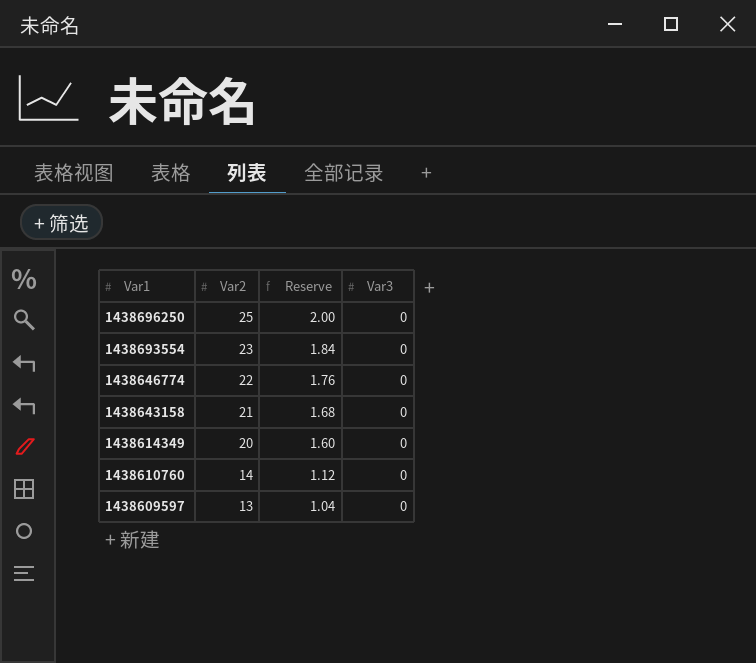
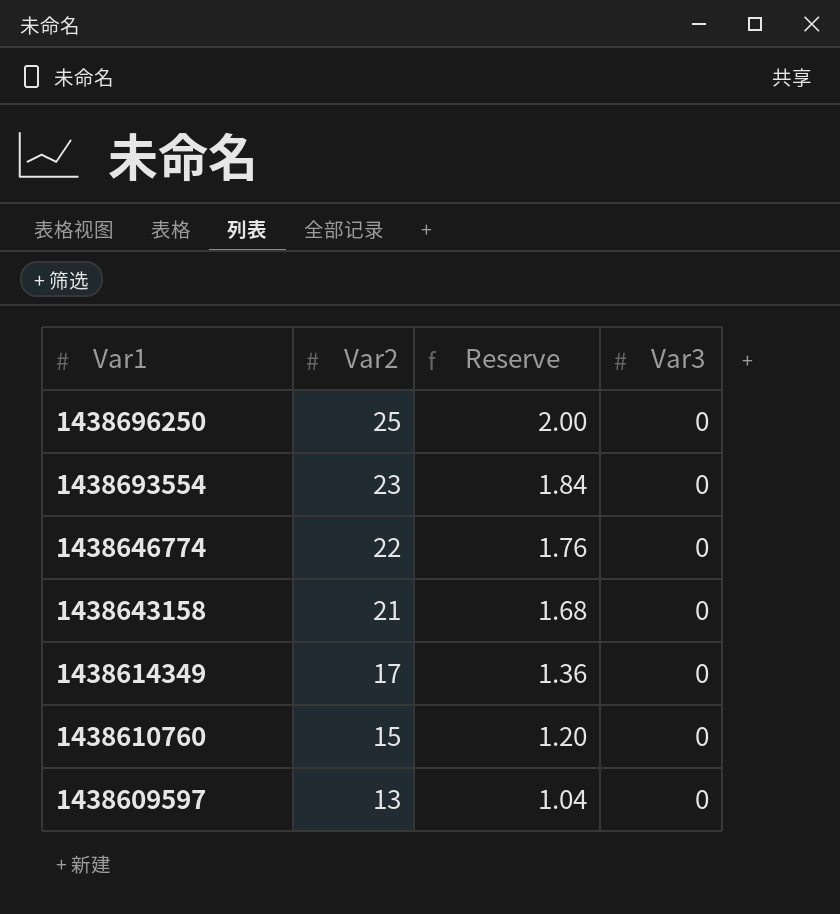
1438614349 | Var2: 20 -> 17
1438614349 | Reserve: 1.60 -> 1.36
1438610760 | Var2: 14 -> 15
1438610760 | Reserve: 1.12 -> 1.20

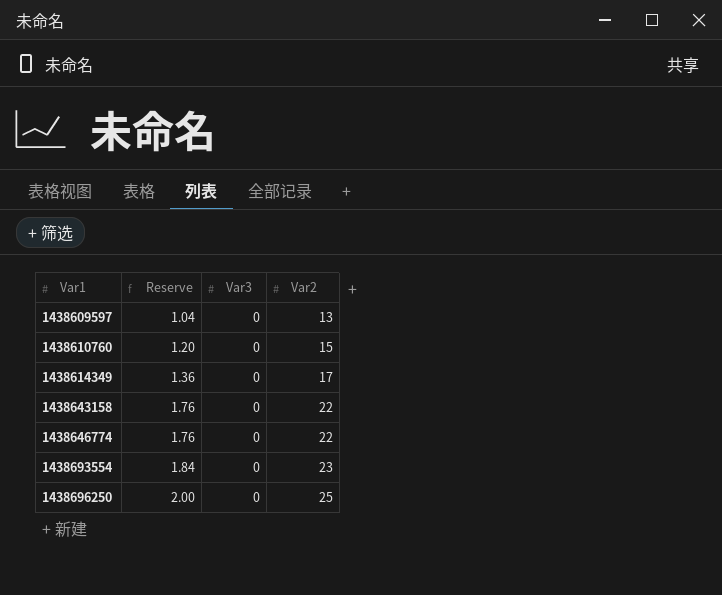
row order: Var1 descending -> Var1 ascending
column Var2 | position: 2 -> 4
1438643158 | Reserve: 1.68 -> 1.76
1438643158 | Var2: 21 -> 22

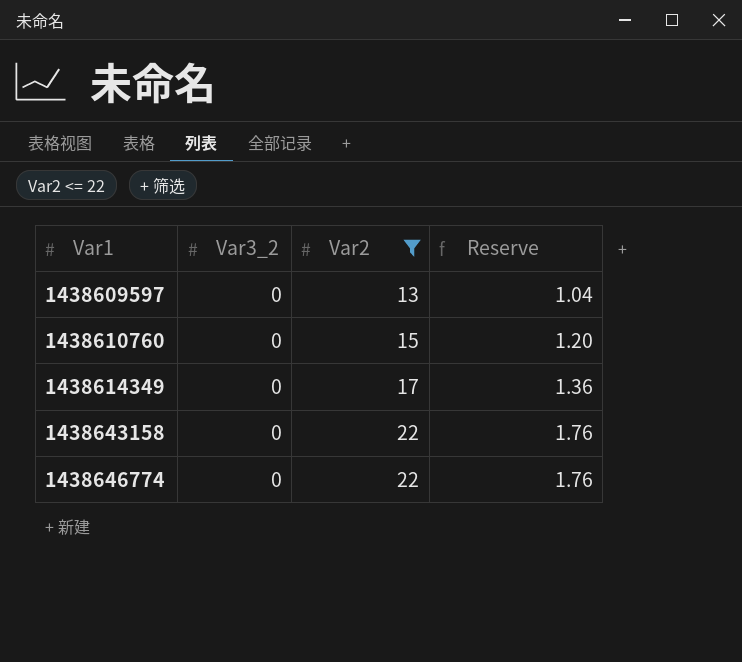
filter: none -> Var2 <= 22
column name: Var3 -> Var3_2
column Reserve | position: 2 -> 4

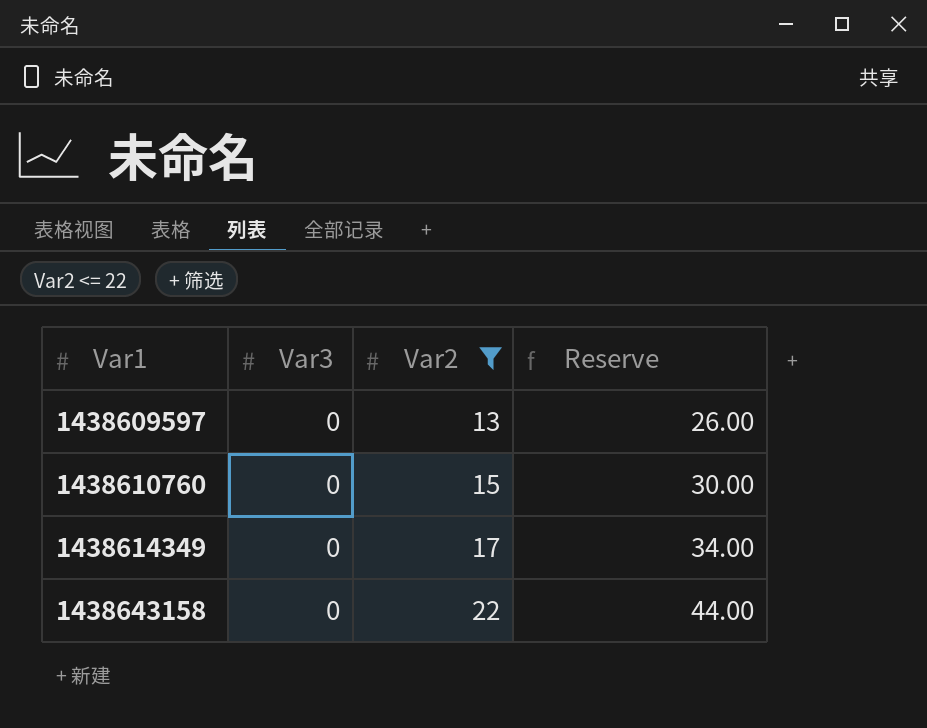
column name: Var3_2 -> Var3
column Reserve | formula: [Var2] * 0.08 -> [Var2] * 2
row 1438646774: 0 | 22 | 1.76 -> none

